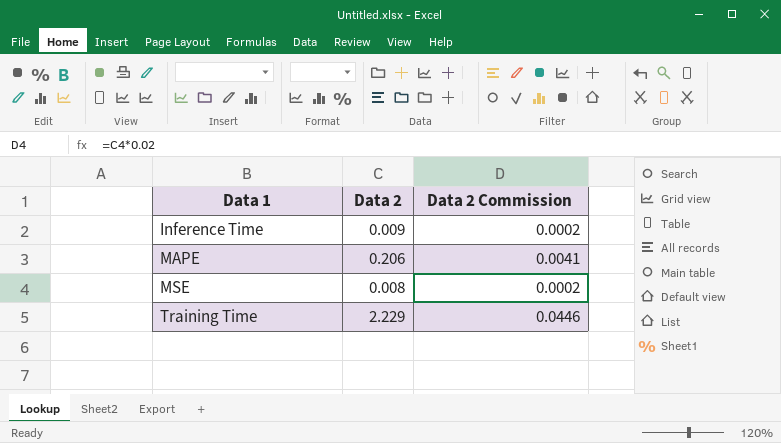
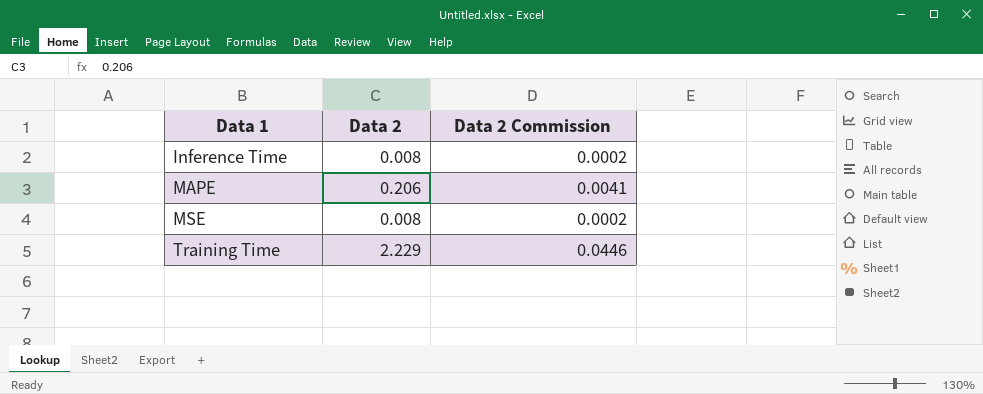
Inference Time | Data 2: 0.009 -> 0.008

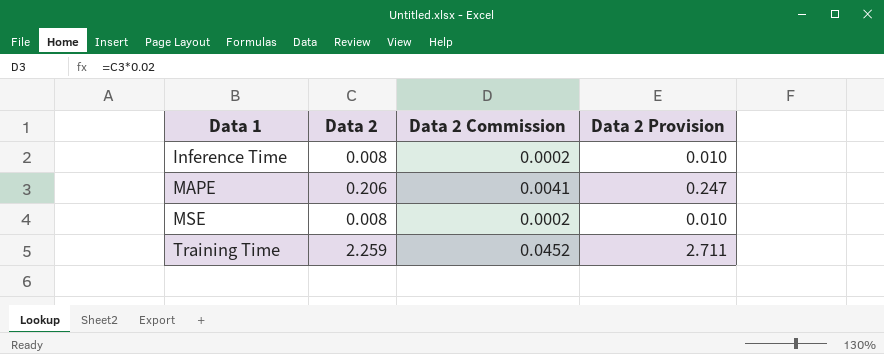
column Data 2 Provision | formula: none -> [Data 2] * 1.2
Training Time | Data 2: 2.229 -> 2.259
Training Time | Data 2 Commission: 0.0446 -> 0.0452

